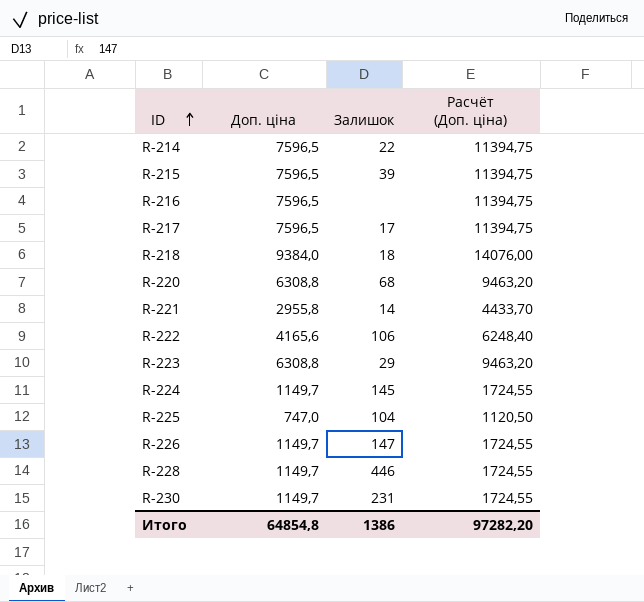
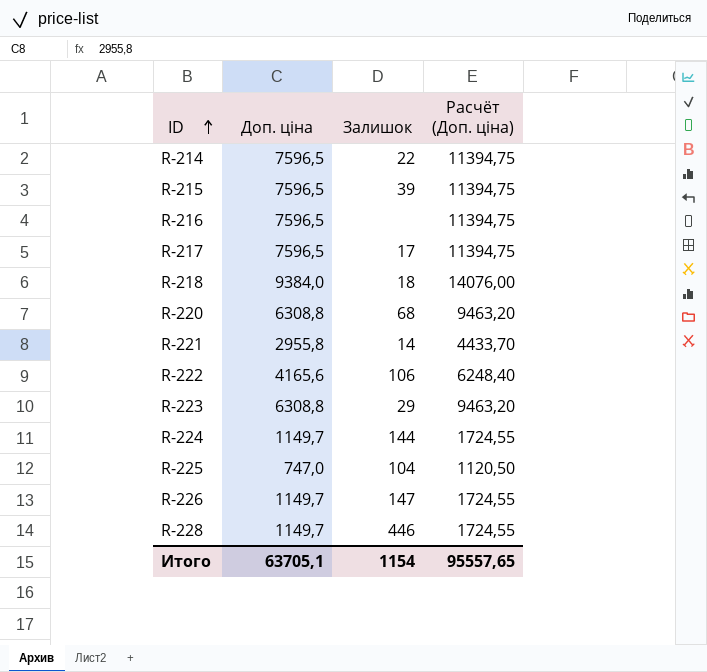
row R-230: 1149,7 | 231 | 1724,55 -> none
R-224 | Залишок: 145 -> 144
Итого | Доп. ціна: 64854,8 -> 63705,1
Итого | Залишок: 1386 -> 1154
Итого | Расчёт (Доп. ціна): 97282,20 -> 95557,65

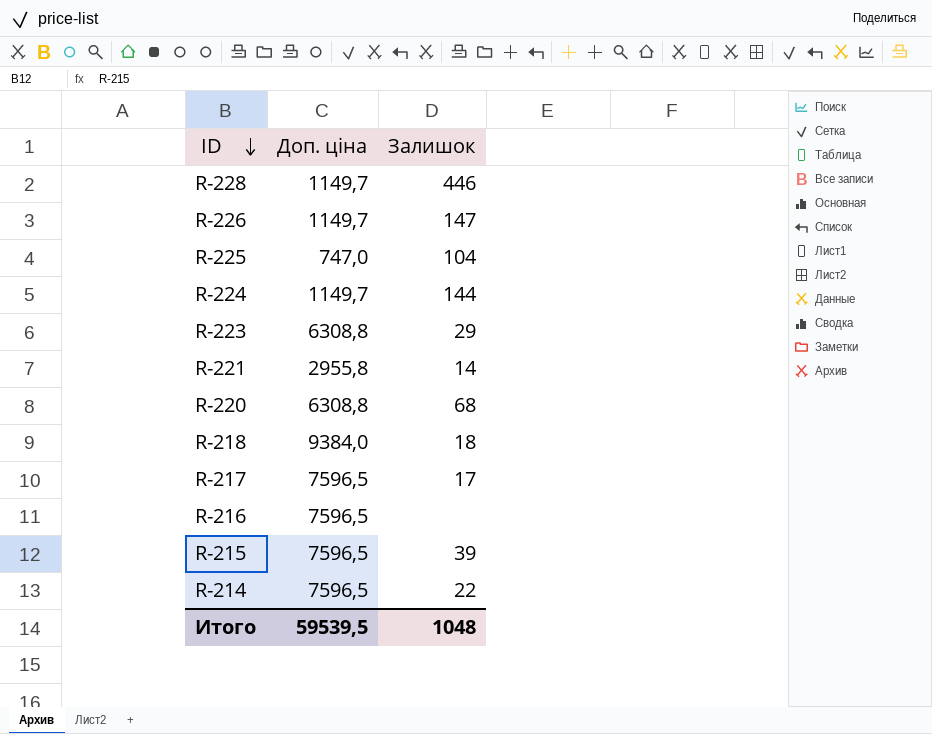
row order: ID ascending -> ID descending
column Расчёт (Доп. ціна) | formula: [Доп. ціна] * 1,5 -> none
row R-222: 4165,6 | 106 | 6248,40 -> none
Итого | Доп. ціна: 63705,1 -> 59539,5
Итого | Залишок: 1154 -> 1048

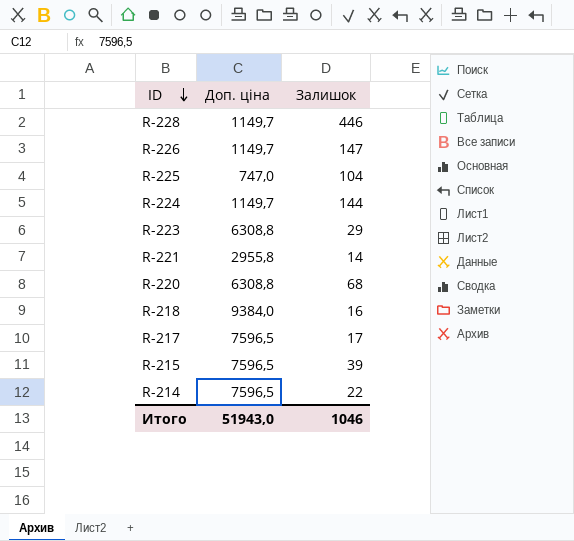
row R-216: 7596,5 | none -> none
R-218 | Залишок: 18 -> 16
Итого | Доп. ціна: 59539,5 -> 51943,0
Итого | Залишок: 1048 -> 1046

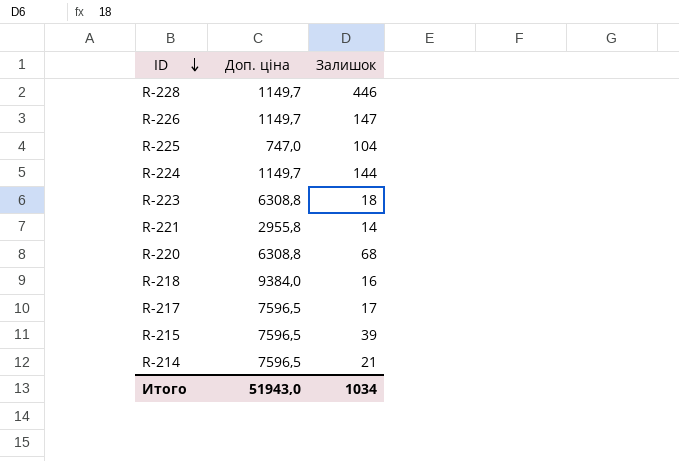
R-223 | Залишок: 29 -> 18
R-214 | Залишок: 22 -> 21
Итого | Залишок: 1046 -> 1034

